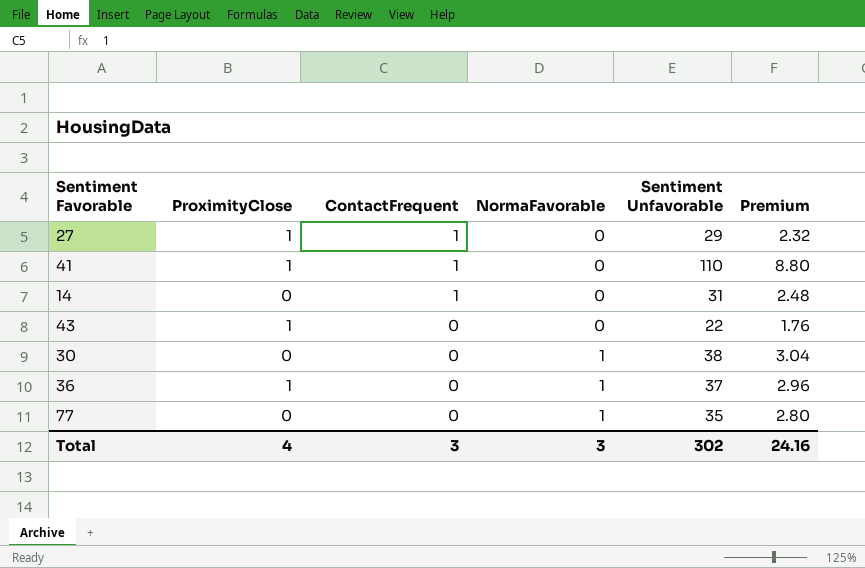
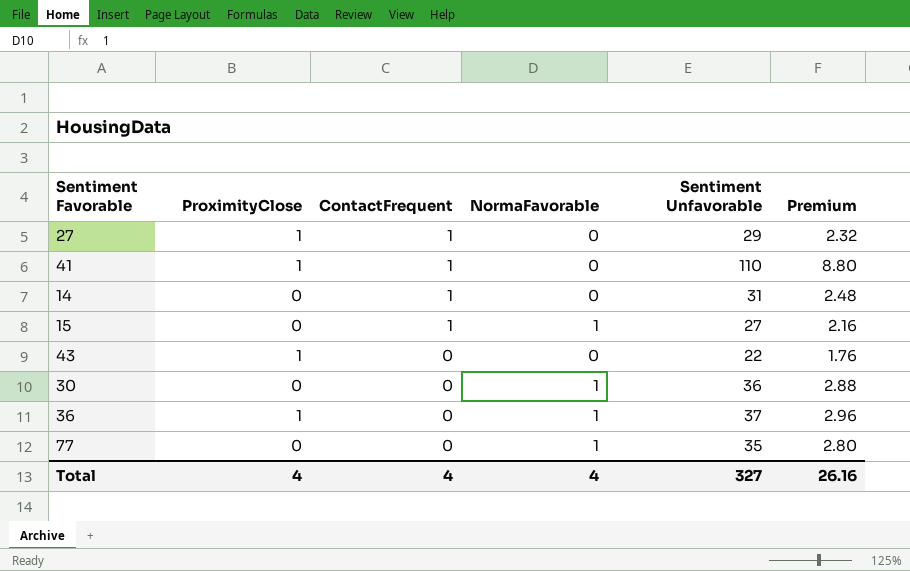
row 15: none -> 0 | 1 | 1 | 27 | 2.16
30 | Sentiment Unfavorable: 38 -> 36
30 | Premium: 3.04 -> 2.88
Total | ContactFrequent: 3 -> 4
Total | NormaFavorable: 3 -> 4
Total | Sentiment Unfavorable: 302 -> 327
Total | Premium: 24.16 -> 26.16

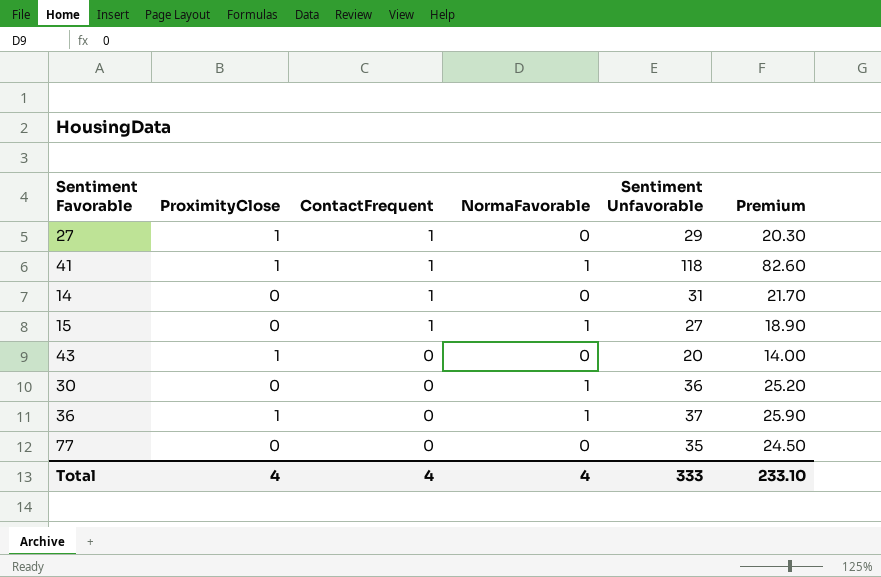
column Premium | formula: [Sentiment Unfavorable] * 0.08 -> [Sentiment Unfavorable] * 0.7
41 | NormaFavorable: 0 -> 1
41 | Sentiment Unfavorable: 110 -> 118
43 | Sentiment Unfavorable: 22 -> 20
77 | NormaFavorable: 1 -> 0
Total | Sentiment Unfavorable: 327 -> 333
Total | Premium: 26.16 -> 233.10

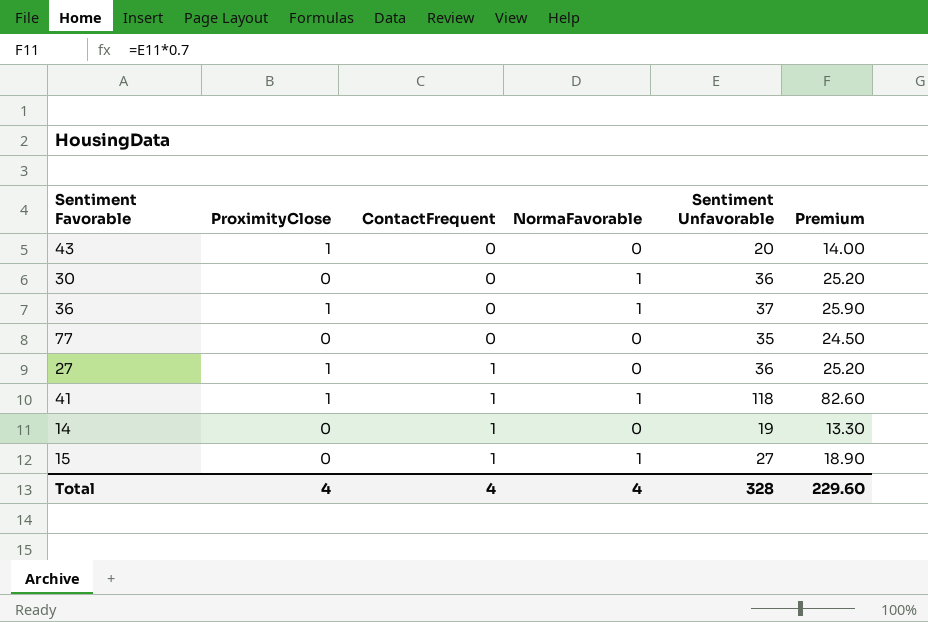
row order: ContactFrequent descending -> ContactFrequent ascending
27 | Sentiment Unfavorable: 29 -> 36
27 | Premium: 20.30 -> 25.20
14 | Sentiment Unfavorable: 31 -> 19
14 | Premium: 21.70 -> 13.30
Total | Sentiment Unfavorable: 333 -> 328
Total | Premium: 233.10 -> 229.60

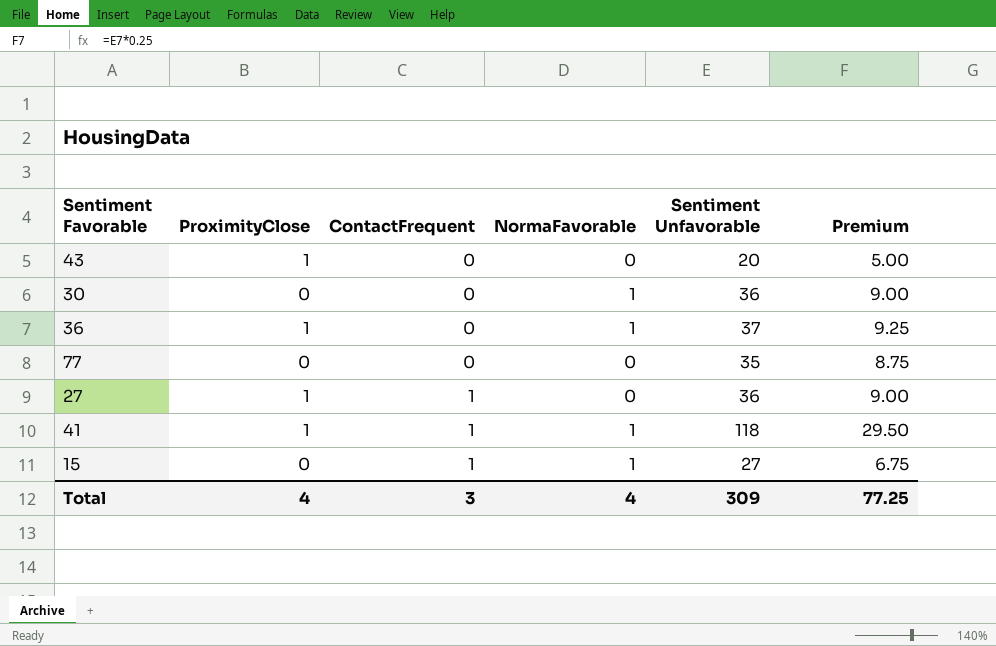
column Premium | formula: [Sentiment Unfavorable] * 0.7 -> [Sentiment Unfavorable] * 0.25
row 14: 0 | 1 | 0 | 19 | 13.30 -> none
Total | ContactFrequent: 4 -> 3
Total | Sentiment Unfavorable: 328 -> 309
Total | Premium: 229.60 -> 77.25

